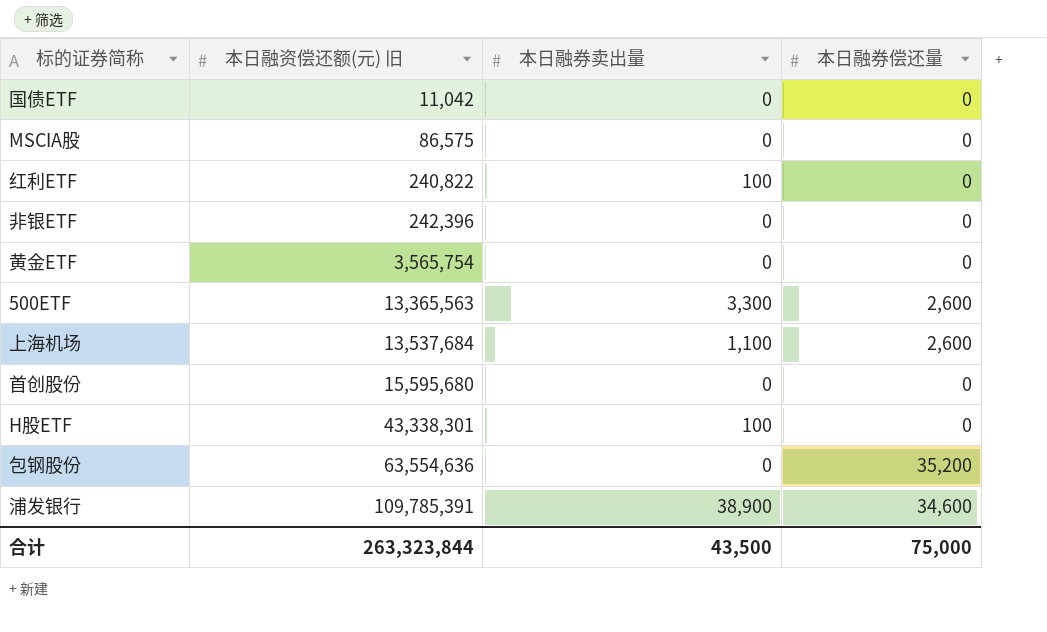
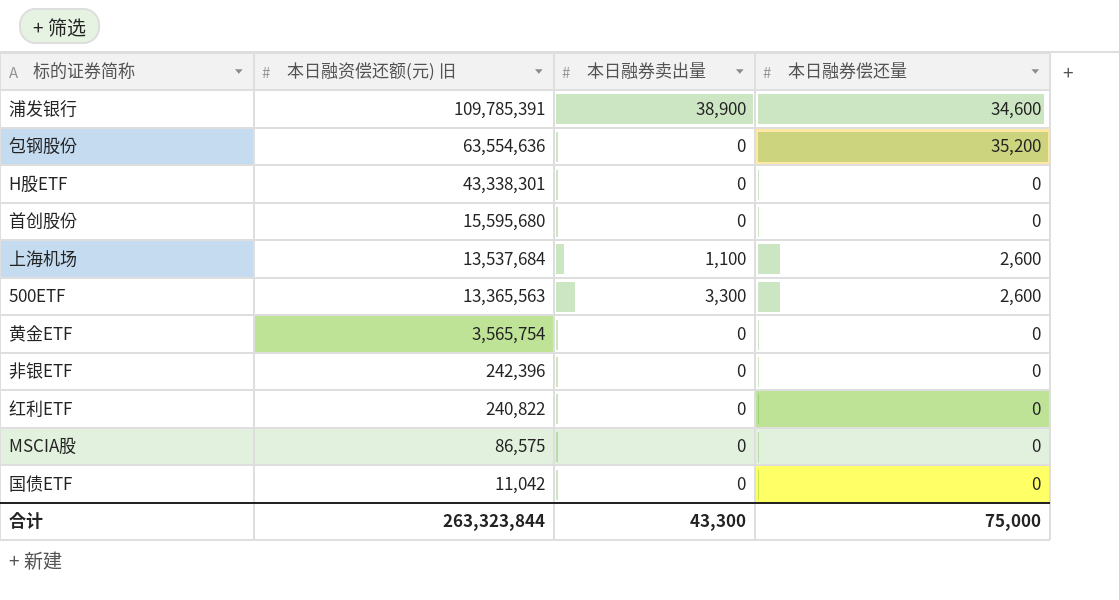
row order: 本日融资偿还额(元) 旧 ascending -> 本日融资偿还额(元) 旧 descending
H股ETF | 本日融券卖出量: 100 -> 0
红利ETF | 本日融券卖出量: 100 -> 0
合计 | 本日融券卖出量: 43,500 -> 43,300

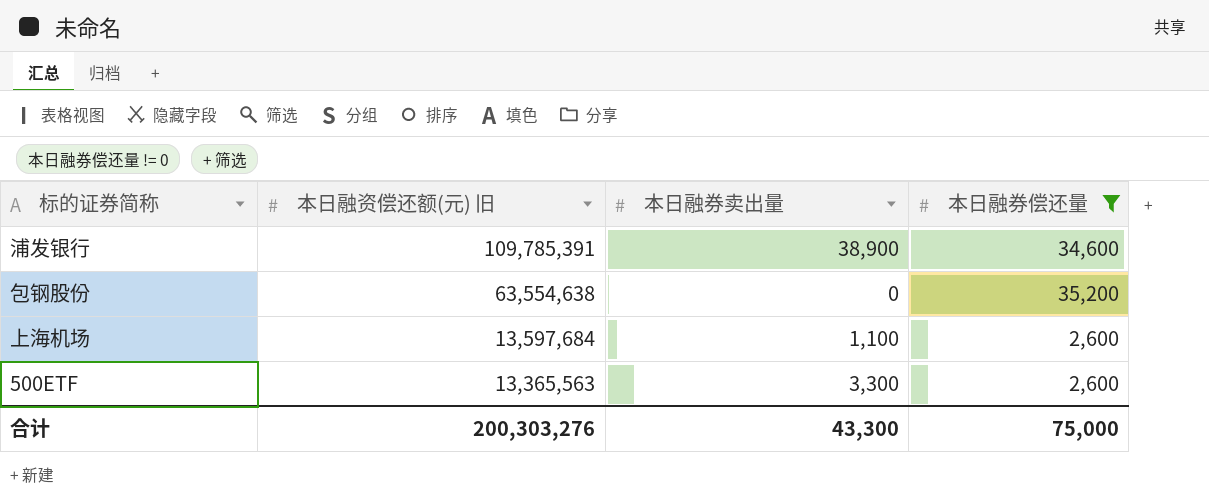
filter: none -> 本日融券偿还量 != 0
包钢股份 | 本日融资偿还额(元) 旧: 63,554,636 -> 63,554,638
上海机场 | 本日融资偿还额(元) 旧: 13,537,684 -> 13,597,684
合计 | 本日融资偿还额(元) 旧: 263,323,844 -> 200,303,276

